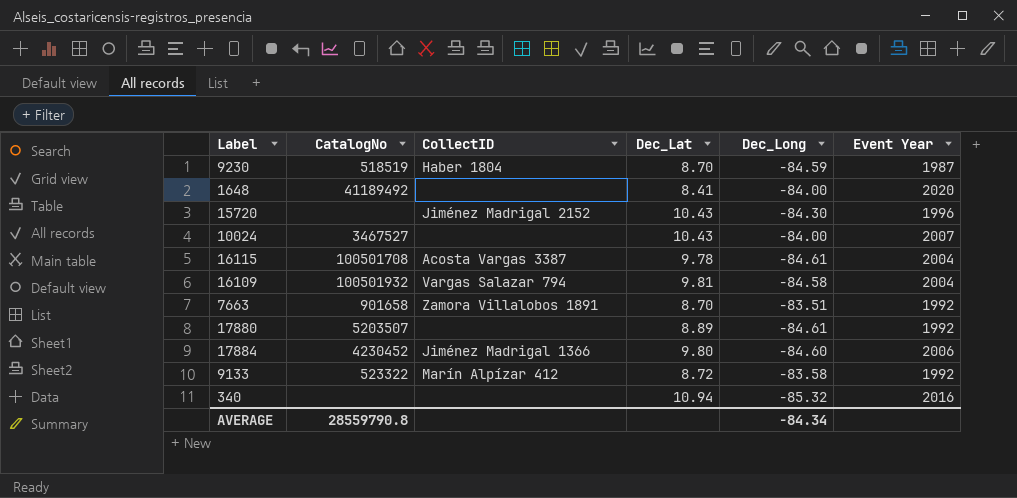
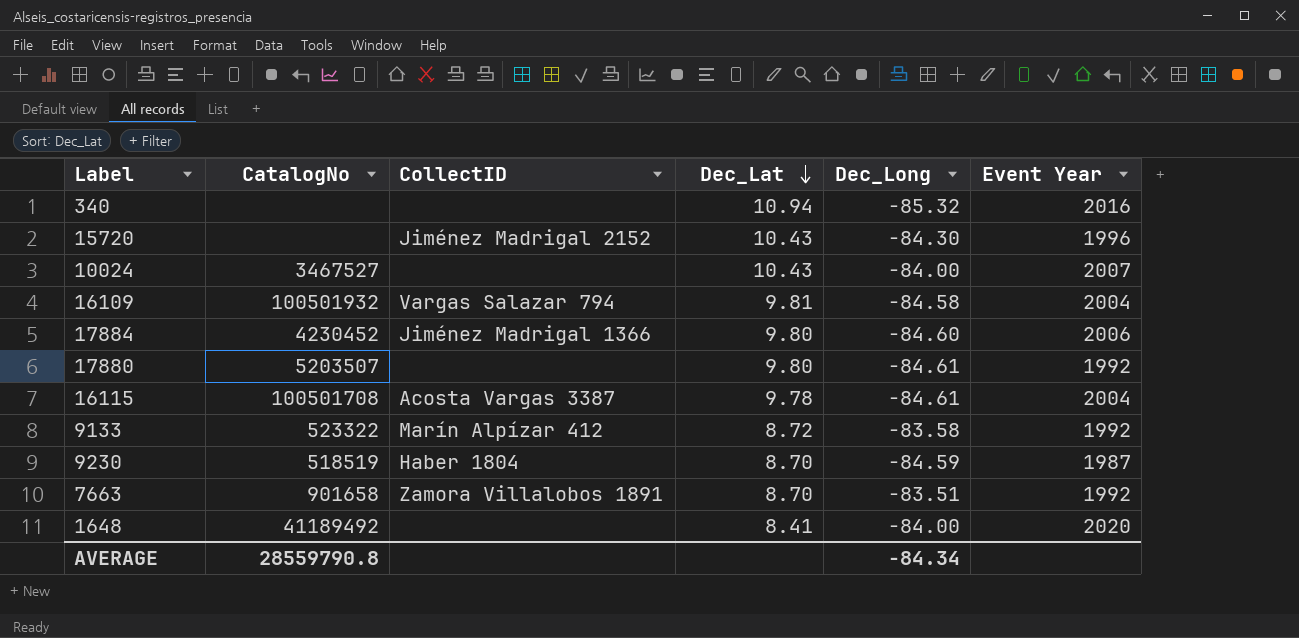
row order: none -> Dec_Lat descending
17880 | Dec_Lat: 8.89 -> 9.80

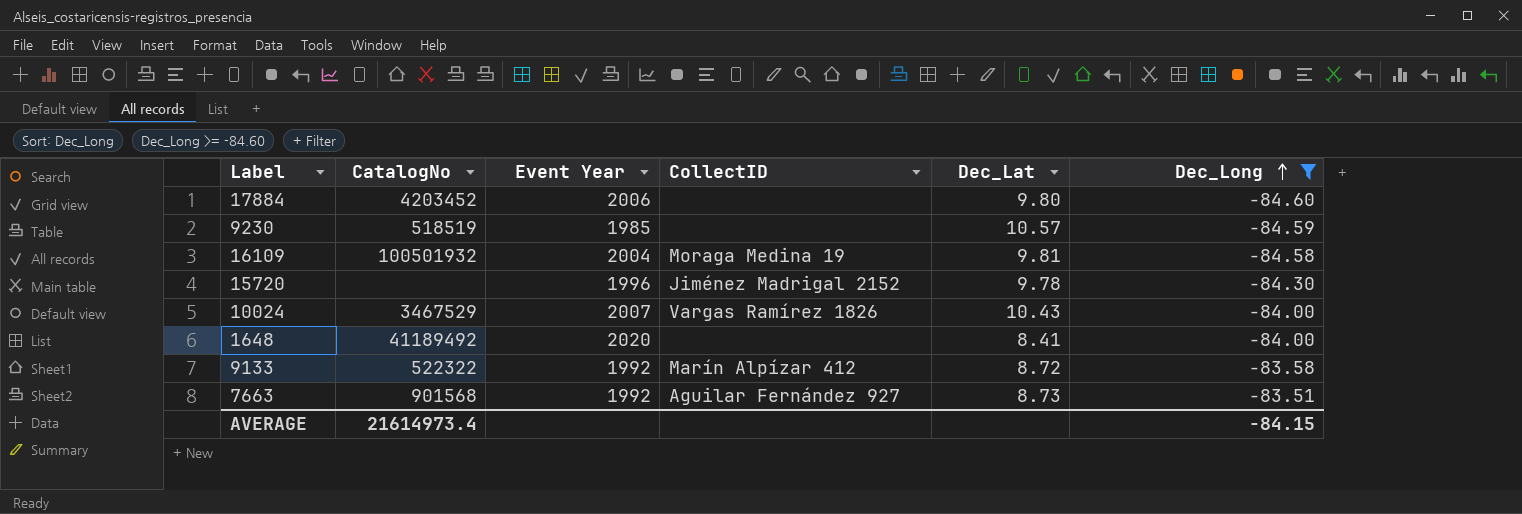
filter: none -> Dec_Long >= -84.60
row order: Dec_Lat descending -> Dec_Long ascending
column Event Year | position: 6 -> 3
17884 | CatalogNo: 4230452 -> 4203452
17884 | CollectID: Jiménez Madrigal 1366 -> none
9230 | Event Year: 1987 -> 1985
9230 | CollectID: Haber 1804 -> none
9230 | Dec_Lat: 8.70 -> 10.57
16109 | CollectID: Vargas Salazar 794 -> Moraga Medina 19
15720 | Dec_Lat: 10.43 -> 9.78
10024 | CatalogNo: 3467527 -> 3467529
10024 | CollectID: none -> Vargas Ramírez 1826
9133 | CatalogNo: 523322 -> 522322
7663 | CatalogNo: 901658 -> 901568
7663 | CollectID: Zamora Villalobos 1891 -> Aguilar Fernández 927
7663 | Dec_Lat: 8.70 -> 8.73
AVERAGE | CatalogNo: 28559790.8 -> 21614973.4
AVERAGE | Dec_Long: -84.34 -> -84.15

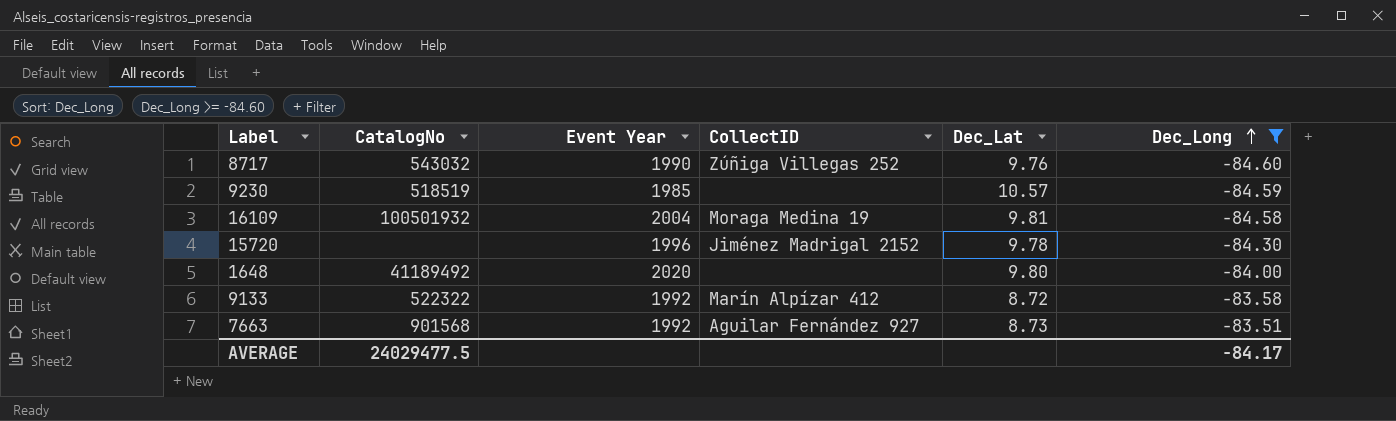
row 17884: 4203452 | 2006 | none | 9.80 | -84.60 -> none
row 10024: 3467529 | 2007 | Vargas Ramírez 1826 | 10.43 | -84.00 -> none
row 8717: none -> 543032 | 1990 | Zúñiga Villegas 252 | 9.76 | -84.60
1648 | Dec_Lat: 8.41 -> 9.80
AVERAGE | CatalogNo: 21614973.4 -> 24029477.5
AVERAGE | Dec_Long: -84.15 -> -84.17

